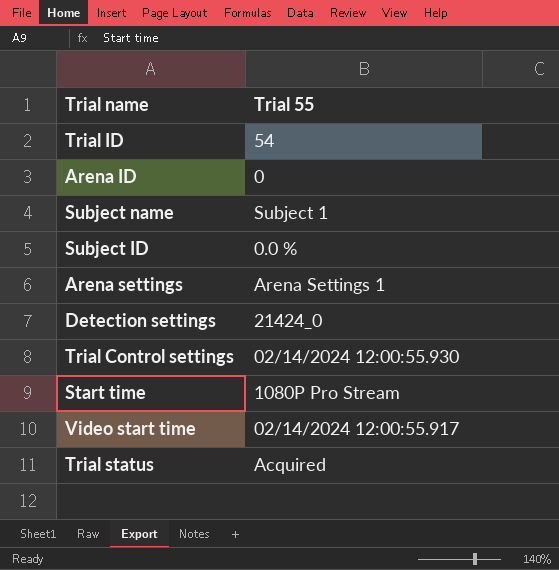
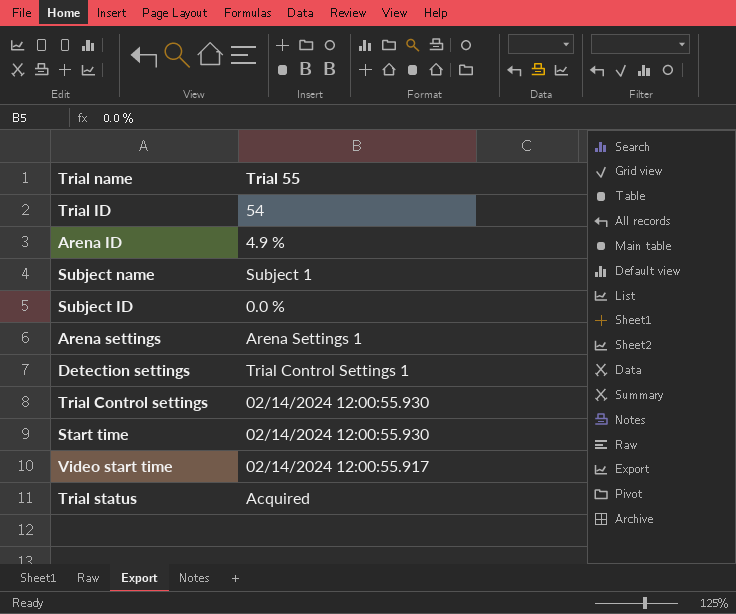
Arena ID | Trial 55: 0 -> 4.9 %
Detection settings | Trial 55: 21424_0 -> Trial Control Settings 1
Start time | Trial 55: 1080P Pro Stream -> 02/14/2024 12:00:55.930

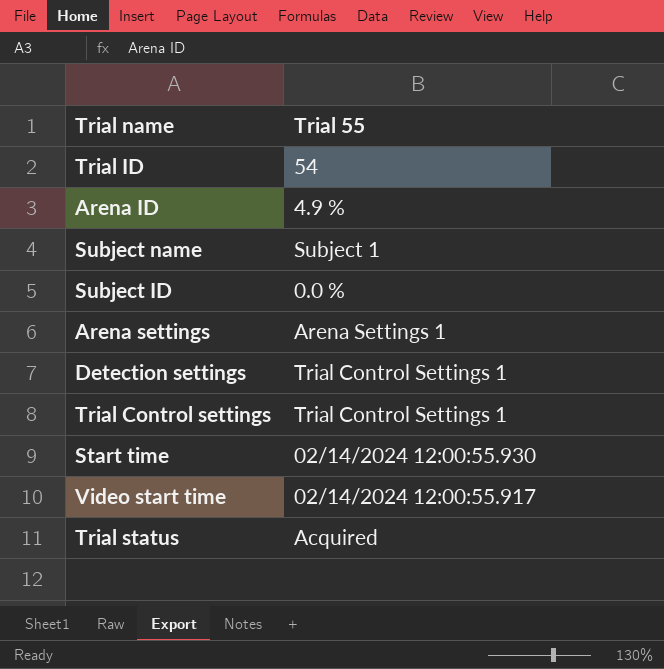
Trial Control settings | Trial 55: 02/14/2024 12:00:55.930 -> Trial Control Settings 1

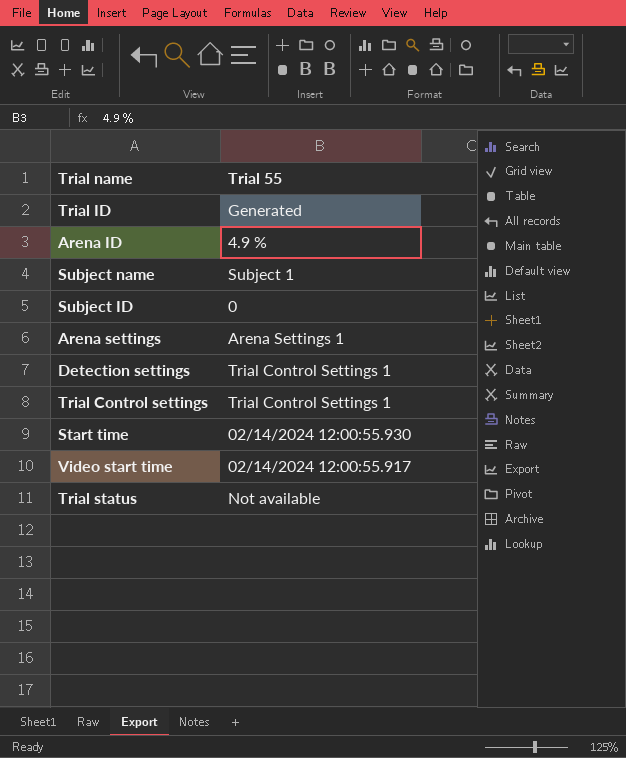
Trial ID | Trial 55: 54 -> Generated
Subject ID | Trial 55: 0.0 % -> 0
Trial status | Trial 55: Acquired -> Not available

